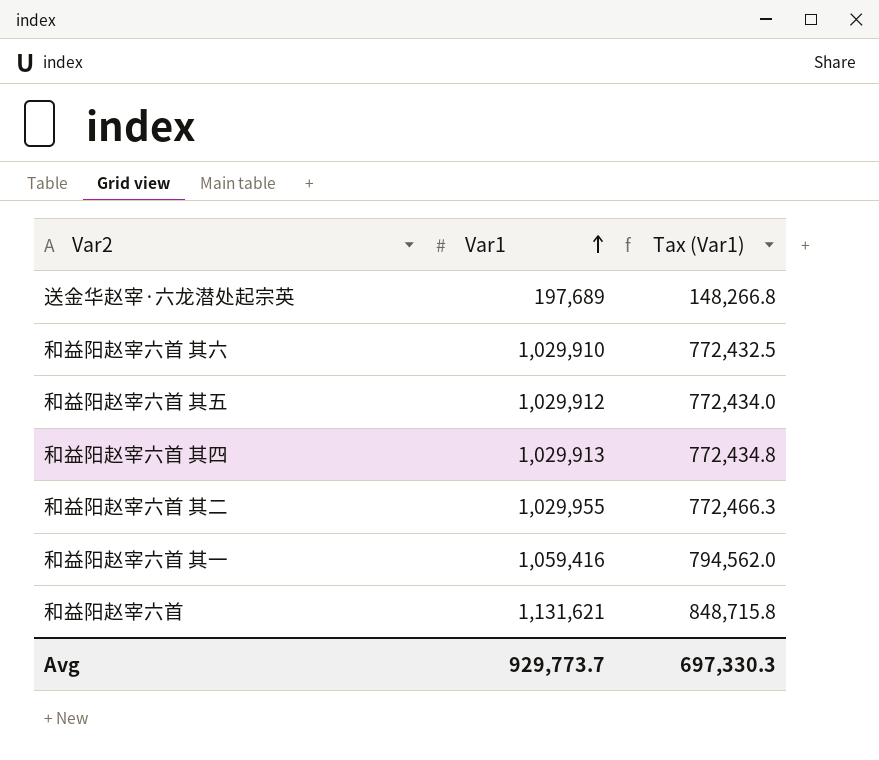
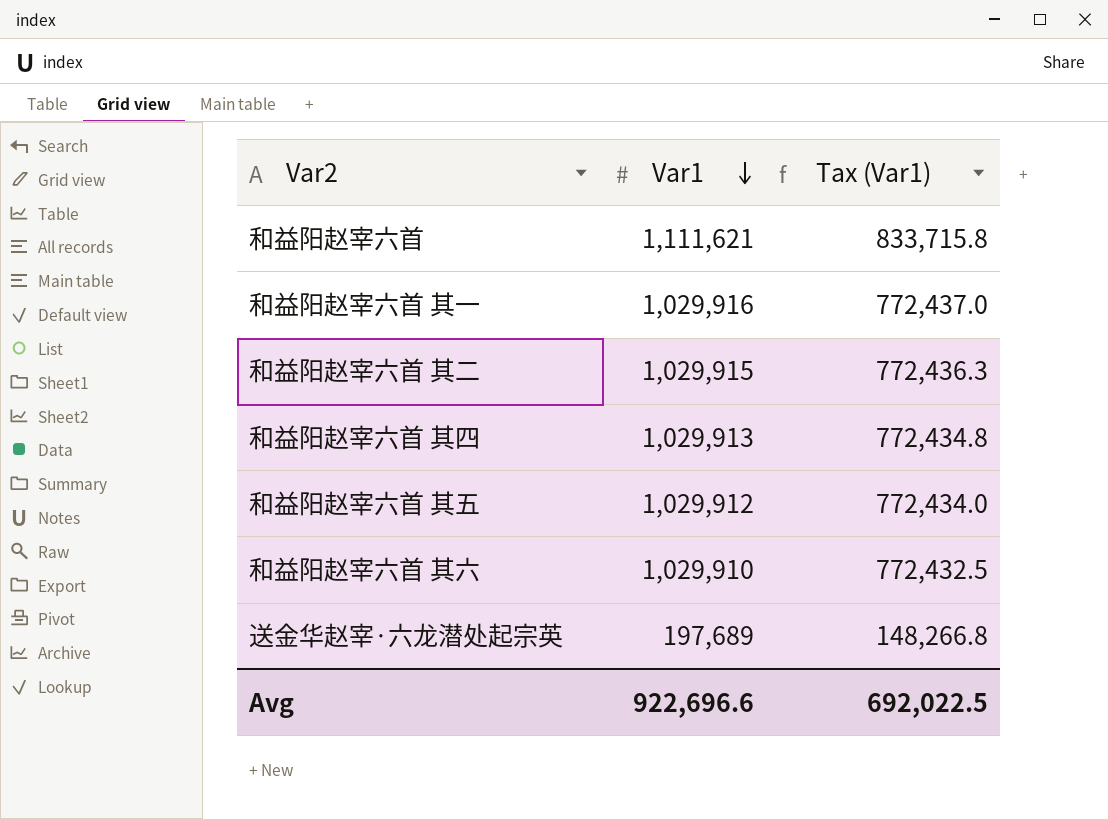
row order: Var1 ascending -> Var1 descending
和益阳赵宰六首 | Var1: 1,131,621 -> 1,111,621
和益阳赵宰六首 | Tax (Var1): 848,715.8 -> 833,715.8
和益阳赵宰六首 其一 | Var1: 1,059,416 -> 1,029,916
和益阳赵宰六首 其一 | Tax (Var1): 794,562.0 -> 772,437.0
和益阳赵宰六首 其二 | Var1: 1,029,955 -> 1,029,915
和益阳赵宰六首 其二 | Tax (Var1): 772,466.3 -> 772,436.3
Avg | Var1: 929,773.7 -> 922,696.6
Avg | Tax (Var1): 697,330.3 -> 692,022.5

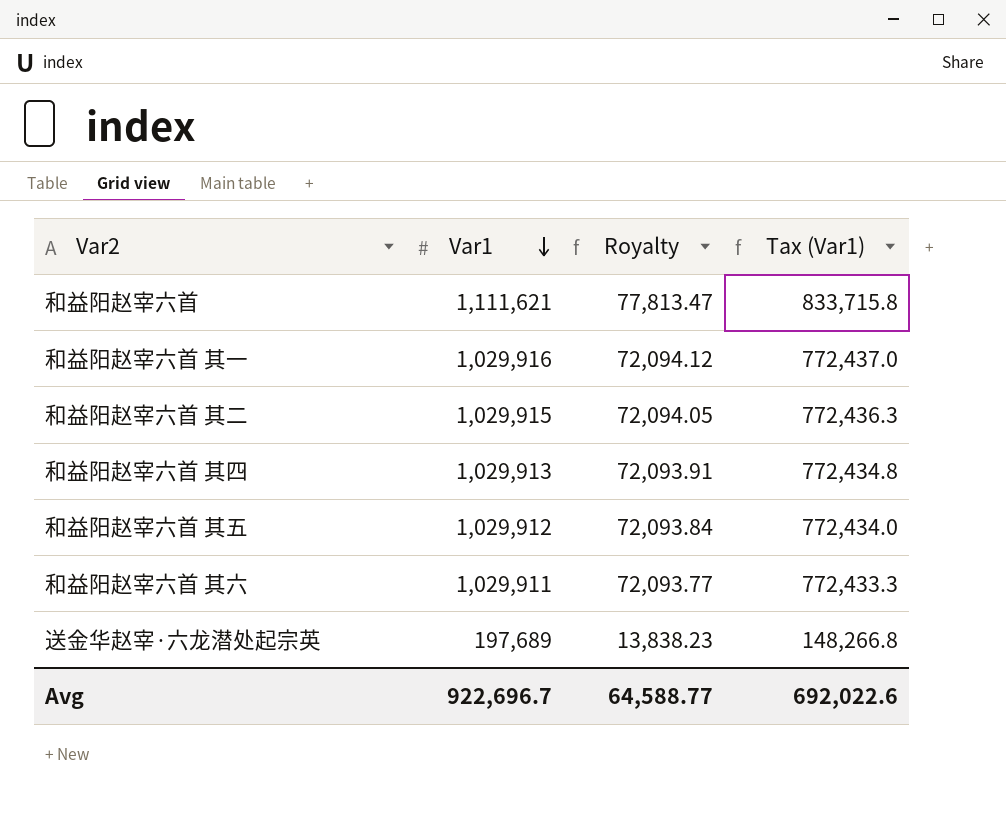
column Royalty | formula: none -> [Var1] * 0.07
和益阳赵宰六首 其六 | Var1: 1,029,910 -> 1,029,911
和益阳赵宰六首 其六 | Tax (Var1): 772,432.5 -> 772,433.3
Avg | Var1: 922,696.6 -> 922,696.7
Avg | Tax (Var1): 692,022.5 -> 692,022.6

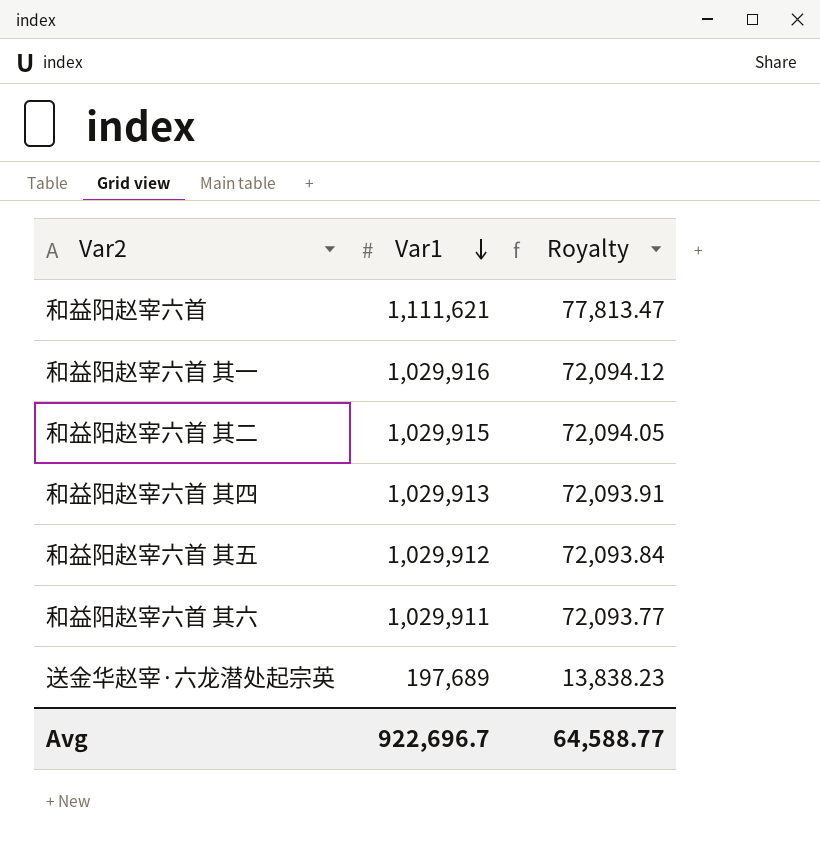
column Tax (Var1) | formula: [Var1] * 0.75 -> none

